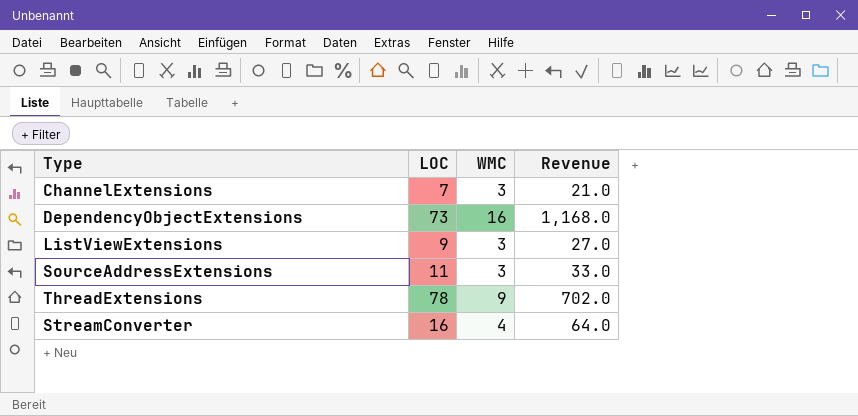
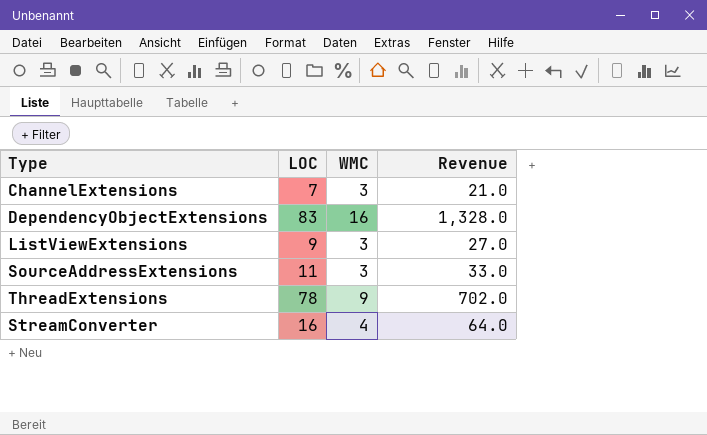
DependencyObjectExtensions | LOC: 73 -> 83
DependencyObjectExtensions | Revenue: 1,168.0 -> 1,328.0

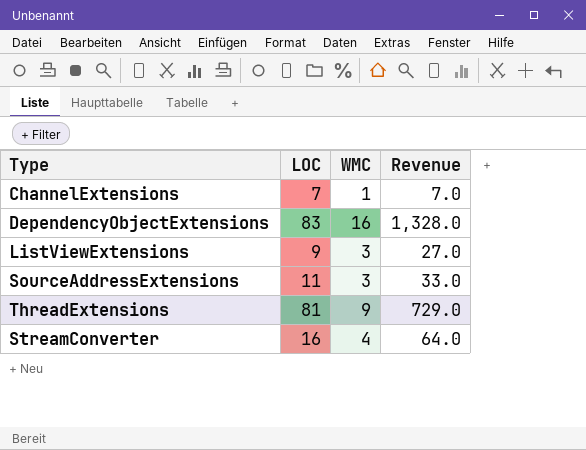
ChannelExtensions | WMC: 3 -> 1
ChannelExtensions | Revenue: 21.0 -> 7.0
ThreadExtensions | LOC: 78 -> 81
ThreadExtensions | Revenue: 702.0 -> 729.0

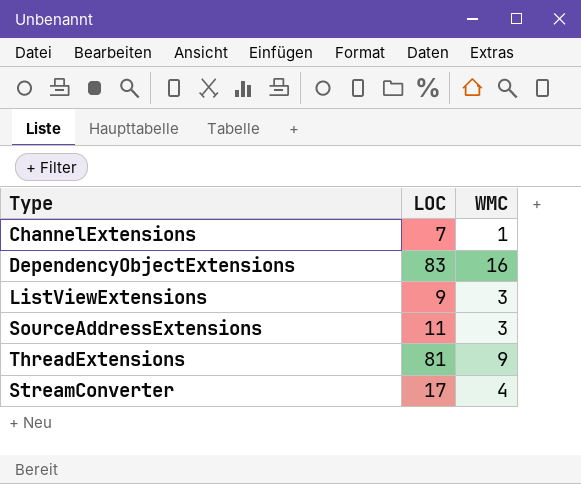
column Revenue | formula: [LOC] * [WMC] -> none
StreamConverter | LOC: 16 -> 17

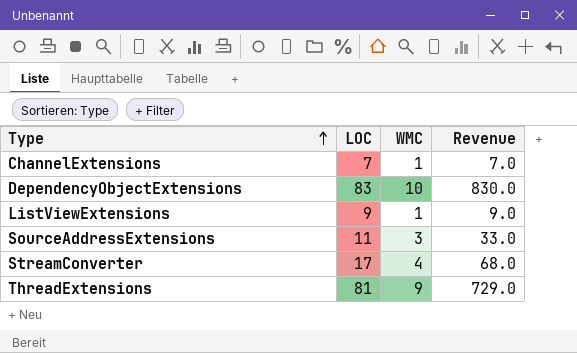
row order: none -> Type ascending
column Revenue | formula: none -> [LOC] * [WMC]
DependencyObjectExtensions | WMC: 16 -> 10
ListViewExtensions | WMC: 3 -> 1

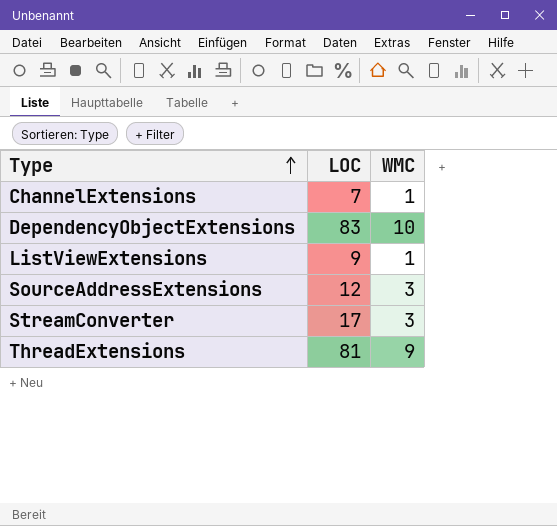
column Revenue | formula: [LOC] * [WMC] -> none
SourceAddressExtensions | LOC: 11 -> 12
StreamConverter | WMC: 4 -> 3

